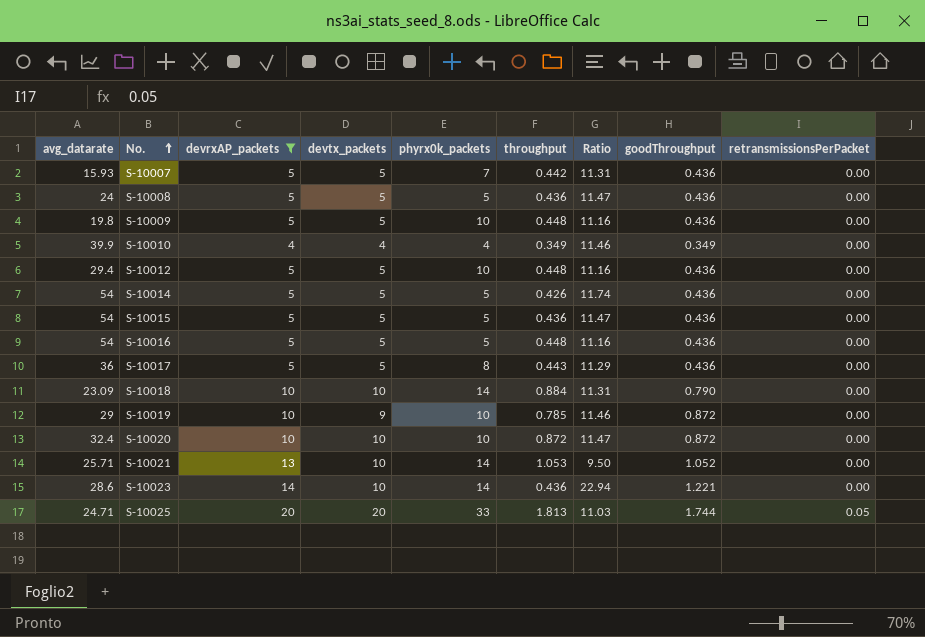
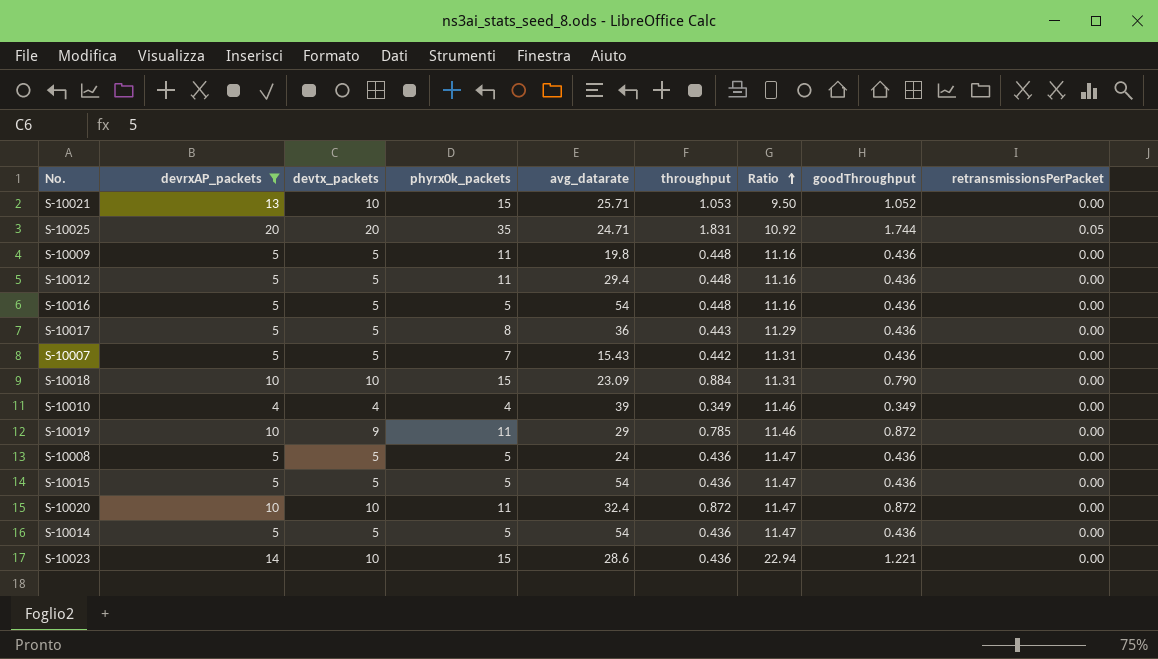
row order: No. ascending -> Ratio ascending
column avg_datarate | position: 1 -> 5
S-10021 | phyrx0k_packets: 14 -> 15
S-10025 | phyrx0k_packets: 33 -> 35
S-10025 | throughput: 1.813 -> 1.831
S-10025 | Ratio: 11.03 -> 10.92
S-10009 | phyrx0k_packets: 10 -> 11
S-10012 | phyrx0k_packets: 10 -> 11
S-10007 | avg_datarate: 15.93 -> 15.43
S-10018 | phyrx0k_packets: 14 -> 15
S-10010 | avg_datarate: 39.9 -> 39
S-10019 | phyrx0k_packets: 10 -> 11
S-10020 | phyrx0k_packets: 10 -> 11
S-10014 | throughput: 0.426 -> 0.436
S-10014 | Ratio: 11.74 -> 11.47
S-10023 | phyrx0k_packets: 14 -> 15

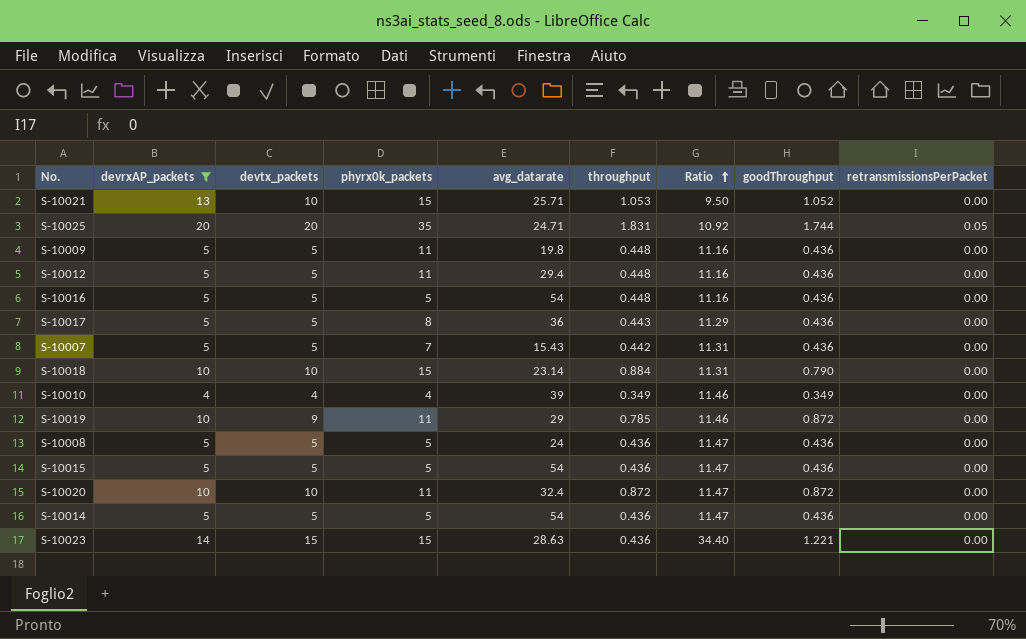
S-10018 | avg_datarate: 23.09 -> 23.14
S-10023 | devtx_packets: 10 -> 15
S-10023 | avg_datarate: 28.6 -> 28.63
S-10023 | Ratio: 22.94 -> 34.40

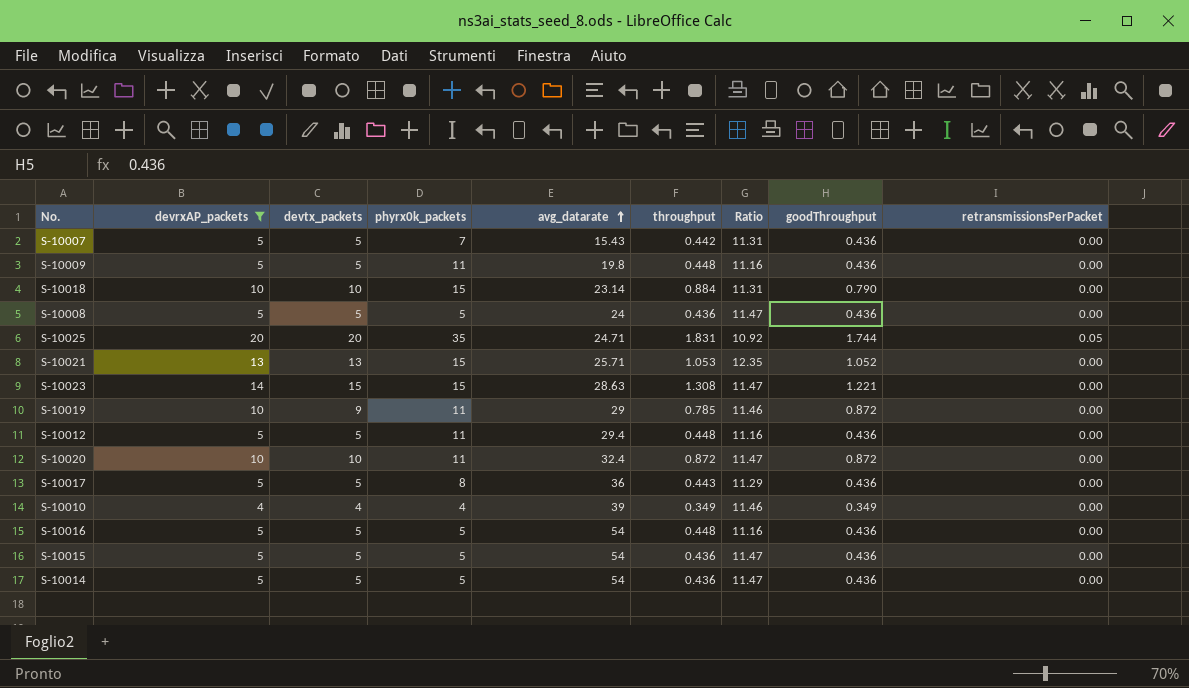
row order: Ratio ascending -> avg_datarate ascending
S-10021 | devtx_packets: 10 -> 13
S-10021 | Ratio: 9.50 -> 12.35
S-10023 | throughput: 0.436 -> 1.308
S-10023 | Ratio: 34.40 -> 11.47

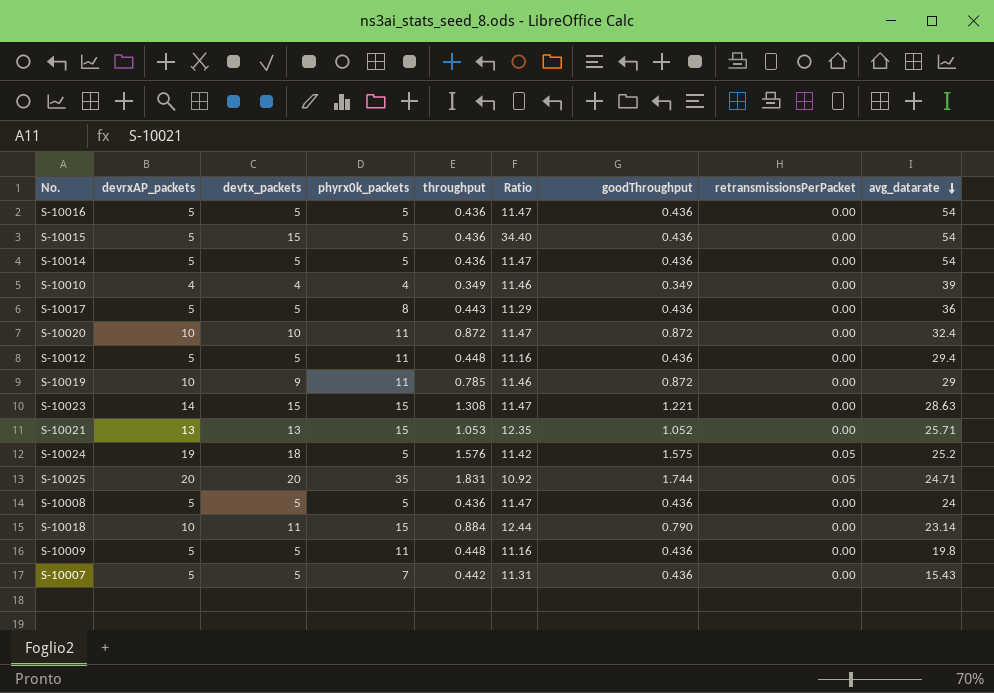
filter: devrxAP_packets != 19 -> none
row order: avg_datarate ascending -> avg_datarate descending
column avg_datarate | position: 5 -> 9
S-10016 | throughput: 0.448 -> 0.436
S-10016 | Ratio: 11.16 -> 11.47
S-10015 | devtx_packets: 5 -> 15
S-10015 | Ratio: 11.47 -> 34.40
S-10018 | devtx_packets: 10 -> 11
S-10018 | Ratio: 11.31 -> 12.44

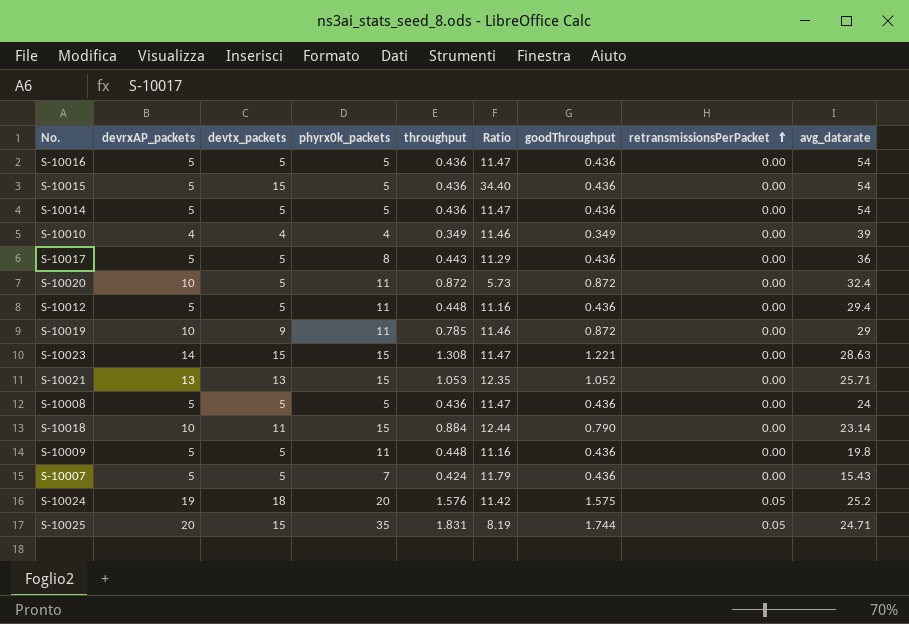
row order: avg_datarate descending -> retransmissionsPerPacket ascending
S-10020 | devtx_packets: 10 -> 5
S-10020 | Ratio: 11.47 -> 5.73
S-10007 | throughput: 0.442 -> 0.424
S-10007 | Ratio: 11.31 -> 11.79
S-10024 | phyrx0k_packets: 5 -> 20
S-10025 | devtx_packets: 20 -> 15
S-10025 | Ratio: 10.92 -> 8.19

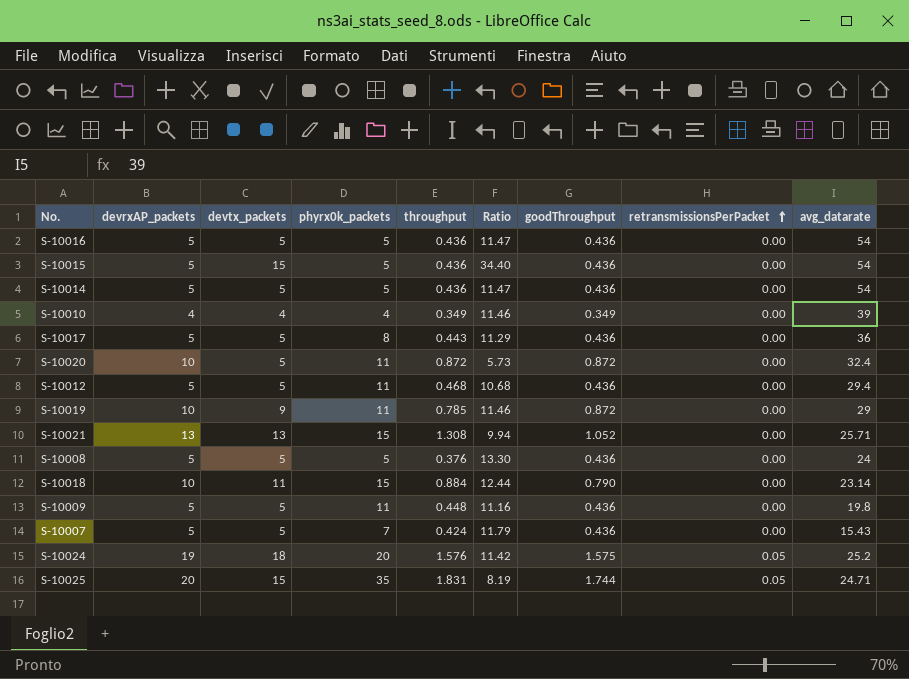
row S-10023: 14 | 15 | 15 | 1.308 | 11.47 | 1.221 | 0.00 | 28.63 -> none
S-10012 | throughput: 0.448 -> 0.468
S-10012 | Ratio: 11.16 -> 10.68
S-10021 | throughput: 1.053 -> 1.308
S-10021 | Ratio: 12.35 -> 9.94
S-10008 | throughput: 0.436 -> 0.376
S-10008 | Ratio: 11.47 -> 13.30

